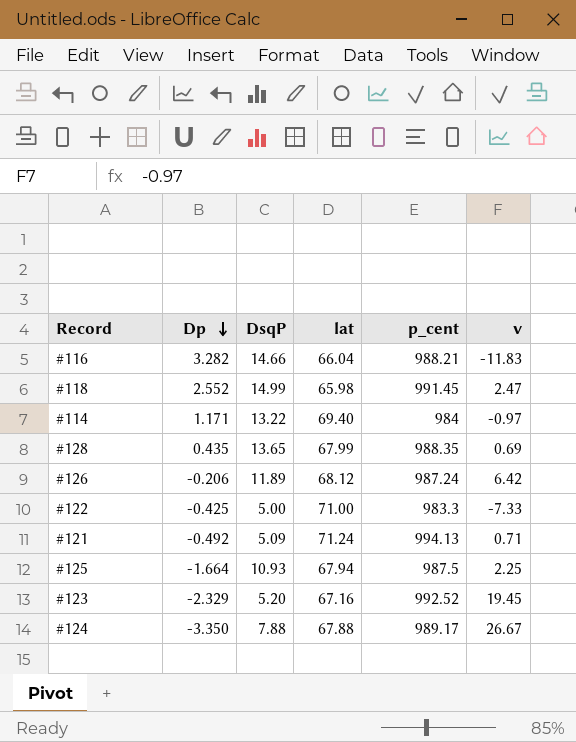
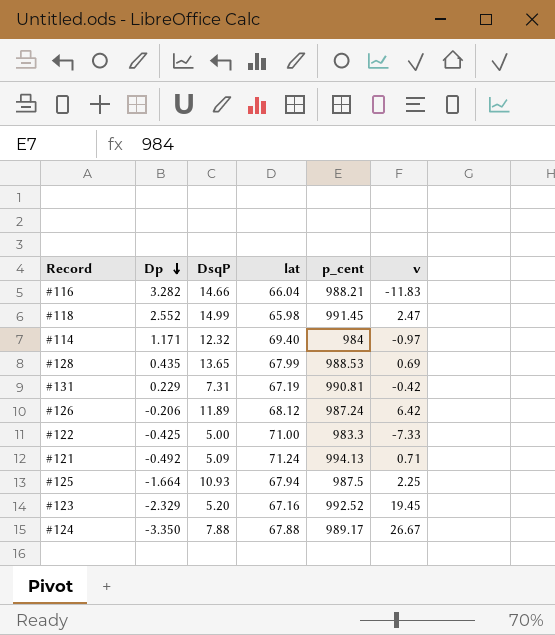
#114 | DsqP: 13.22 -> 12.32
#128 | p_cent: 988.35 -> 988.53
row #131: none -> 0.229 | 7.31 | 67.19 | 990.81 | -0.42

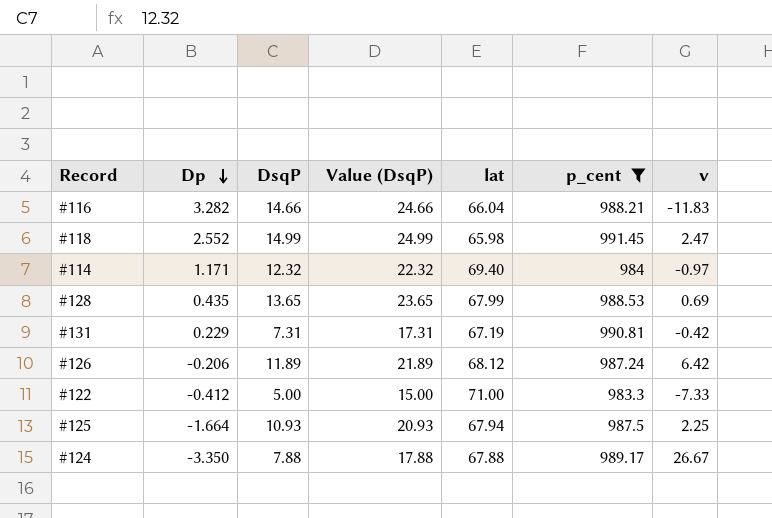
filter: none -> p_cent <= 991.45
column Value (DsqP) | formula: none -> [DsqP] + 10
#122 | Dp: -0.425 -> -0.412

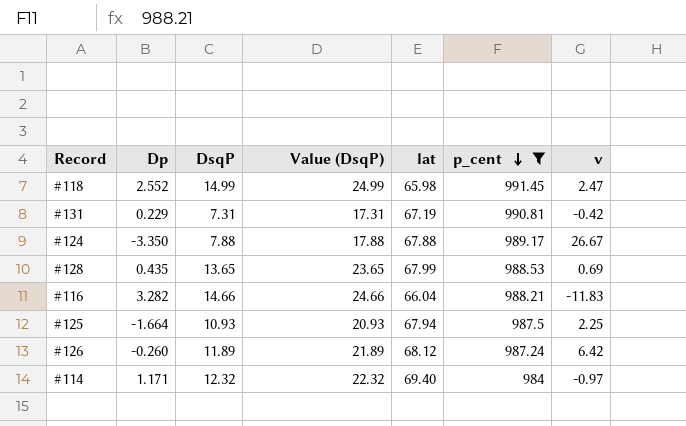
row order: Dp descending -> p_cent descending
row #122: -0.412 | 5.00 | 15.00 | 71.00 | 983.3 | -7.33 -> none
#126 | Dp: -0.206 -> -0.260

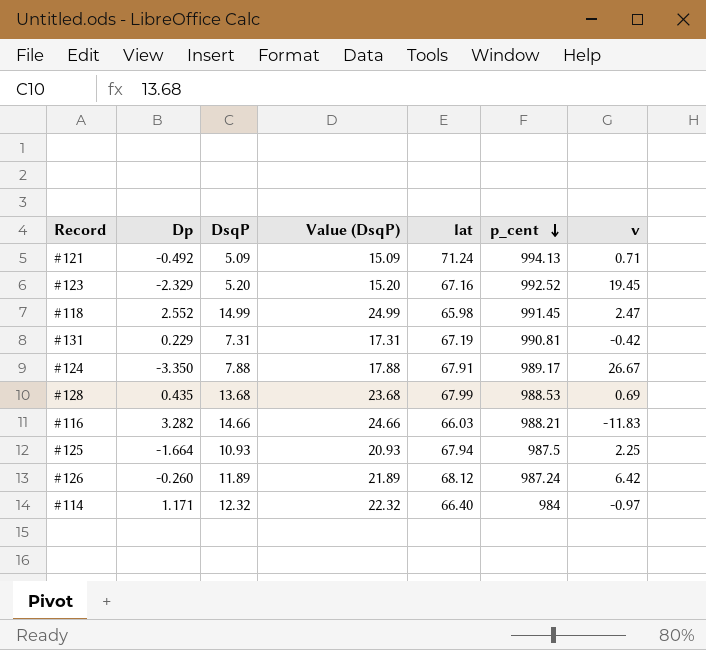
filter: p_cent <= 991.45 -> none
#124 | lat: 67.88 -> 67.91
#128 | DsqP: 13.65 -> 13.68
#128 | Value (DsqP): 23.65 -> 23.68
#116 | lat: 66.04 -> 66.03
#114 | lat: 69.40 -> 66.40

